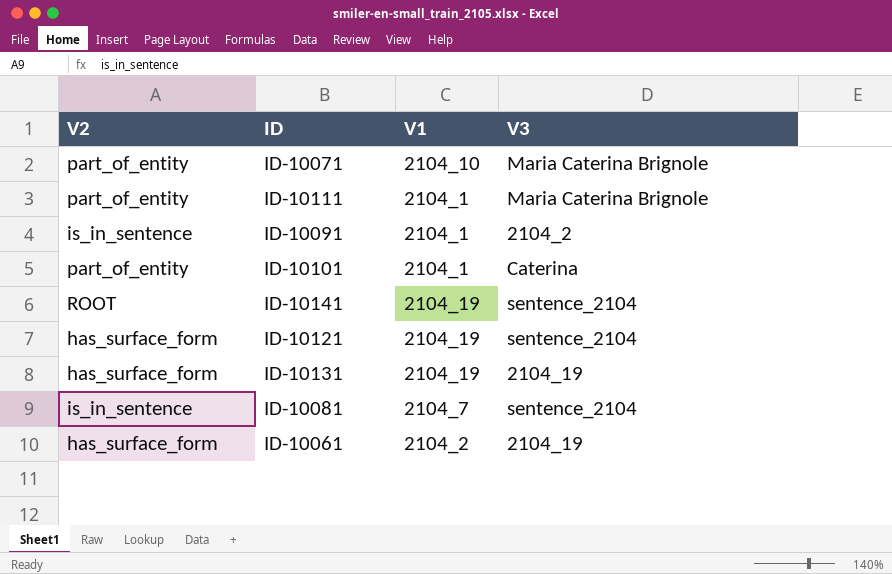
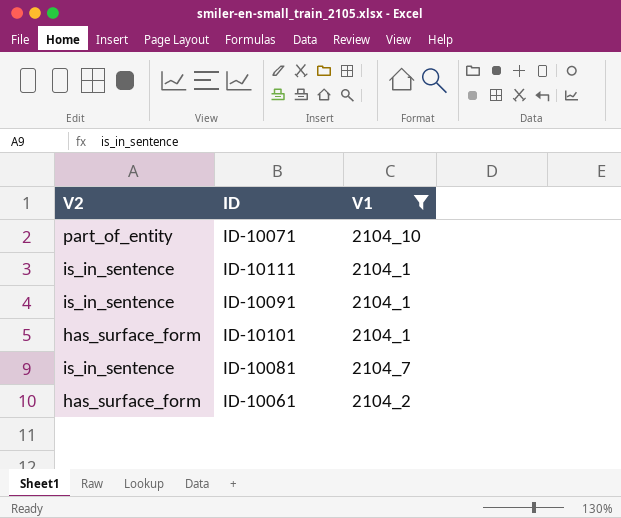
filter: none -> V1 != 2104_19
column V3 | position: 4 -> none
ID-10111 | V2: part_of_entity -> is_in_sentence
ID-10101 | V2: part_of_entity -> has_surface_form

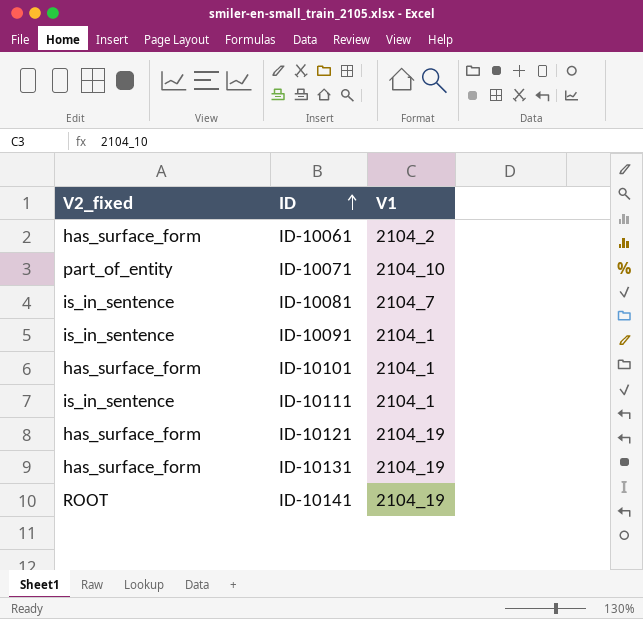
filter: V1 != 2104_19 -> none
row order: none -> ID ascending
column name: V2 -> V2_fixed

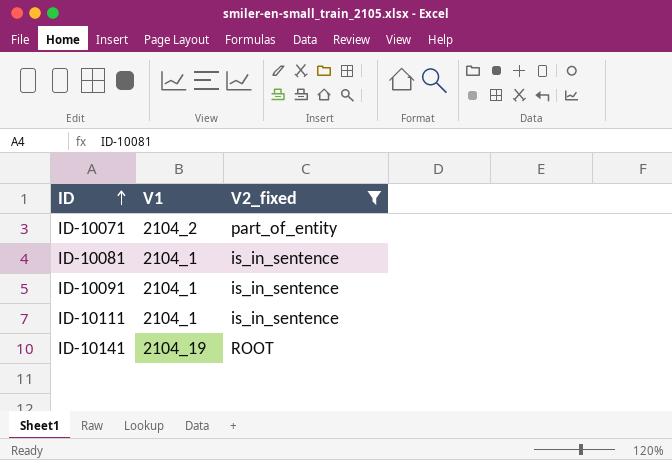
filter: none -> V2_fixed != has_surface_form
column V2_fixed | position: 1 -> 3
ID-10071 | V1: 2104_10 -> 2104_2
ID-10081 | V1: 2104_7 -> 2104_1

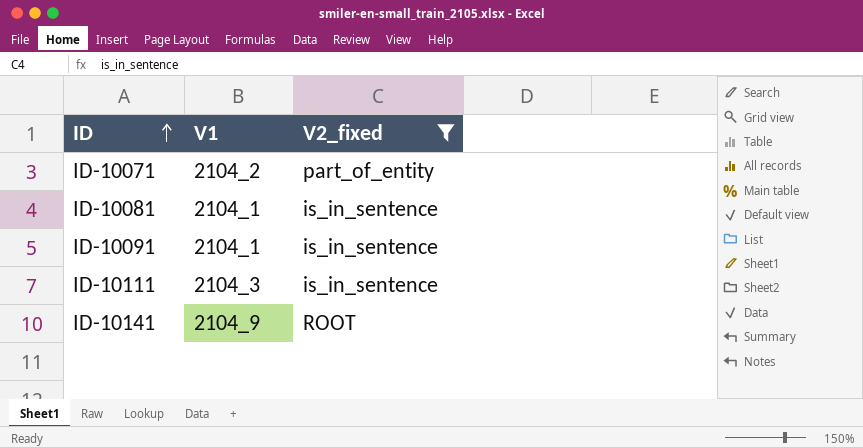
ID-10111 | V1: 2104_1 -> 2104_3
ID-10141 | V1: 2104_19 -> 2104_9

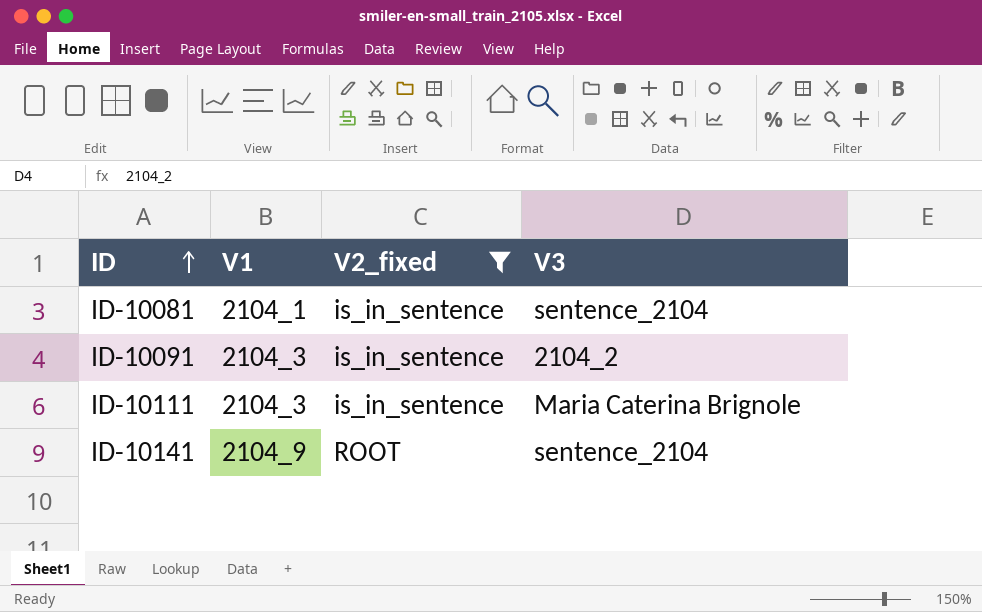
column V3 | position: none -> 4
row ID-10071: 2104_2 | part_of_entity -> none
ID-10091 | V1: 2104_1 -> 2104_3

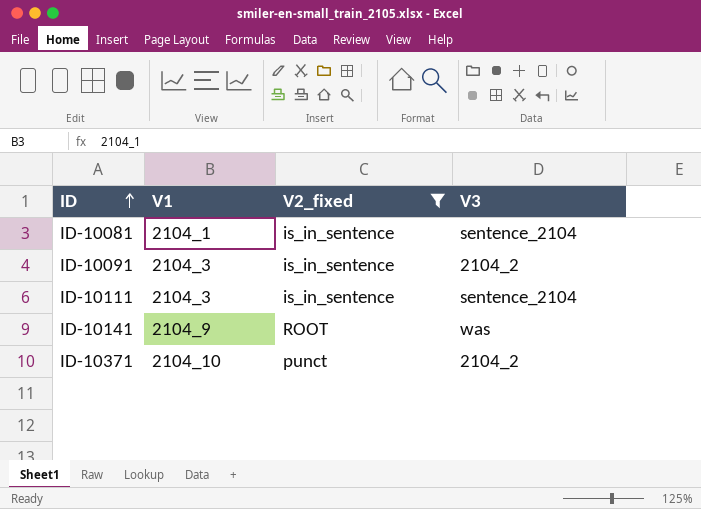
ID-10111 | V3: Maria Caterina Brignole -> sentence_2104
ID-10141 | V3: sentence_2104 -> was
row ID-10371: none -> 2104_10 | punct | 2104_2

